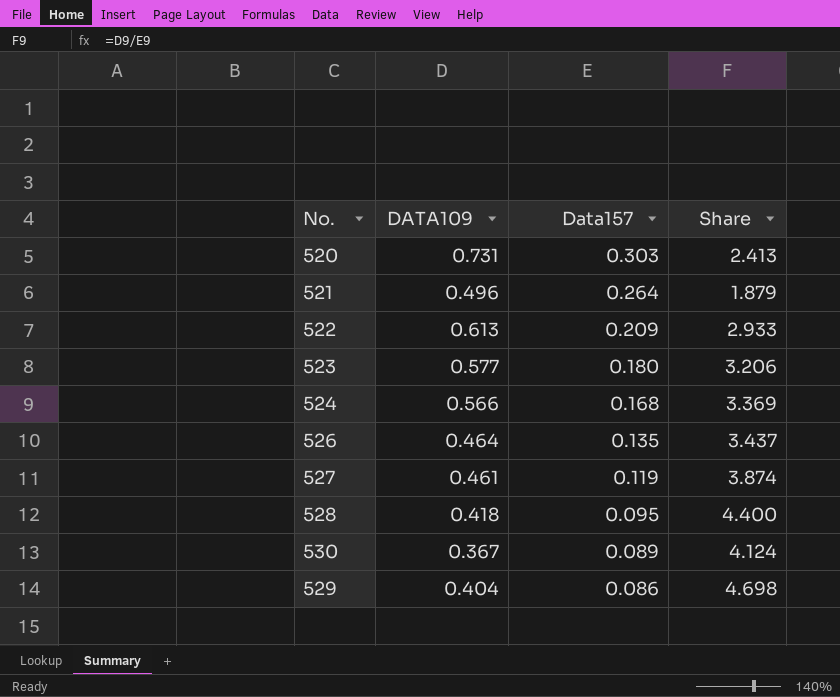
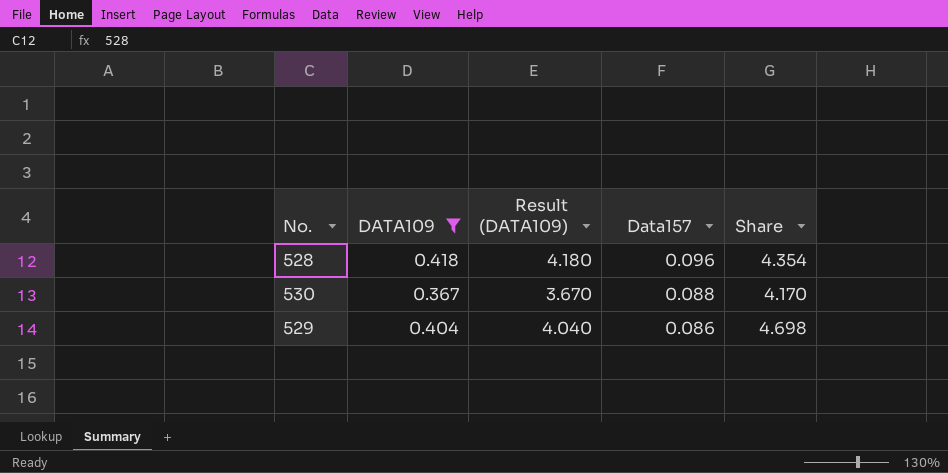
filter: none -> DATA109 <= 0.418
column Result (DATA109) | formula: none -> [DATA109] * 10
528 | Data157: 0.095 -> 0.096
528 | Share: 4.400 -> 4.354
530 | Data157: 0.089 -> 0.088
530 | Share: 4.124 -> 4.170

